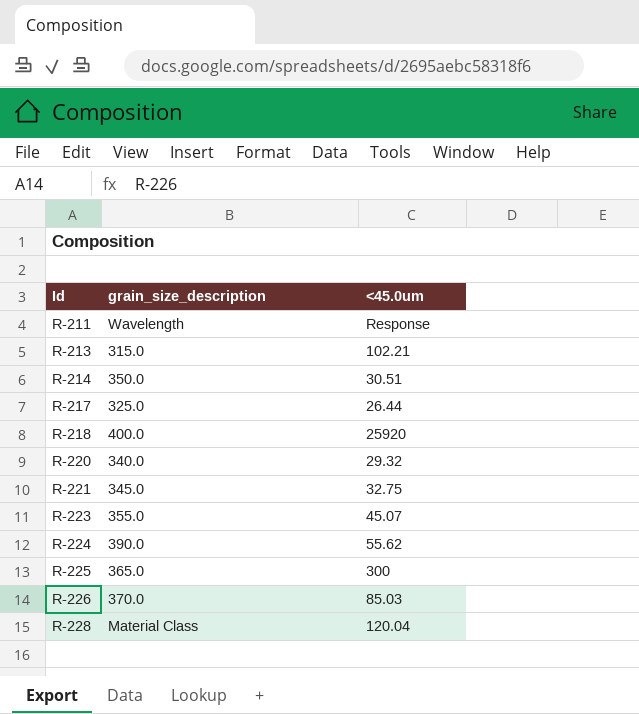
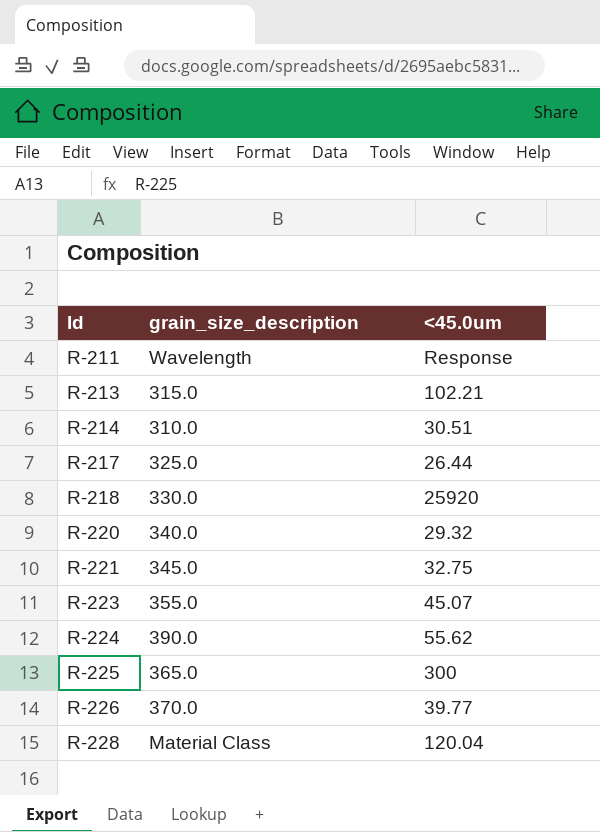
R-214 | grain_size_description: 350.0 -> 310.0
R-218 | grain_size_description: 400.0 -> 330.0
R-226 | <45.0um: 85.03 -> 39.77

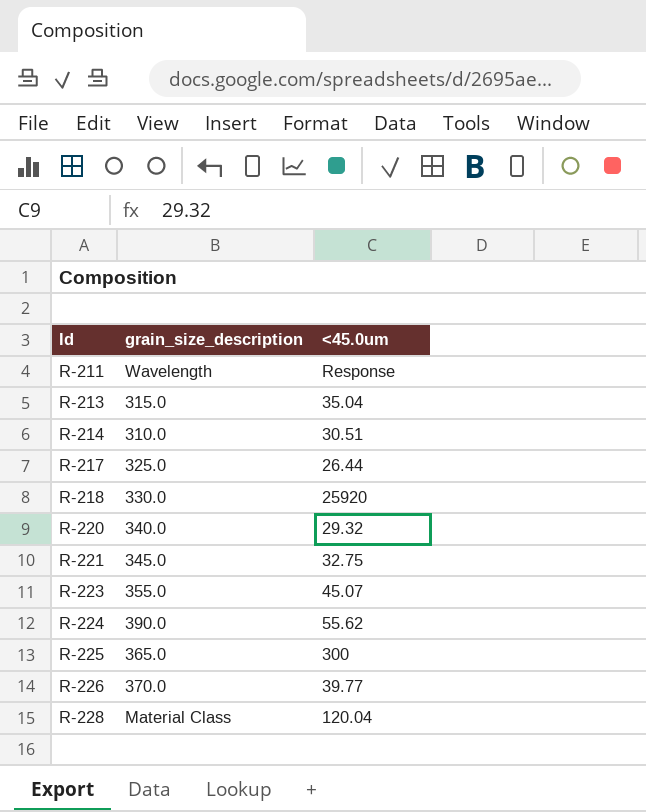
R-213 | <45.0um: 102.21 -> 35.04

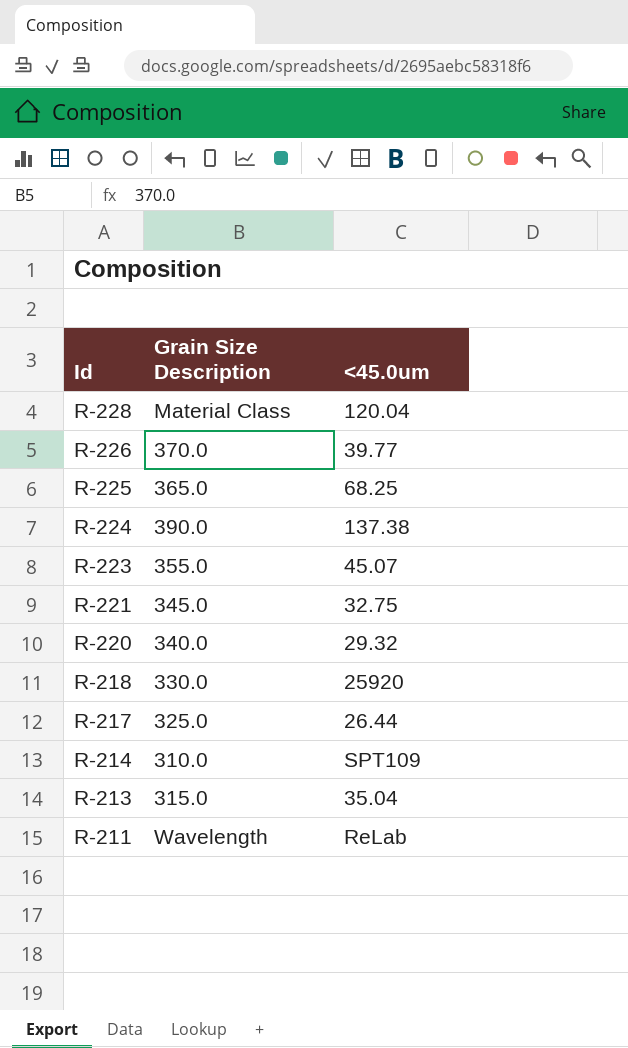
row order: Id ascending -> Id descending
column name: grain_size_description -> Grain Size Description
R-225 | <45.0um: 300 -> 68.25
R-224 | <45.0um: 55.62 -> 137.38
R-214 | <45.0um: 30.51 -> SPT109
R-211 | <45.0um: Response -> ReLab

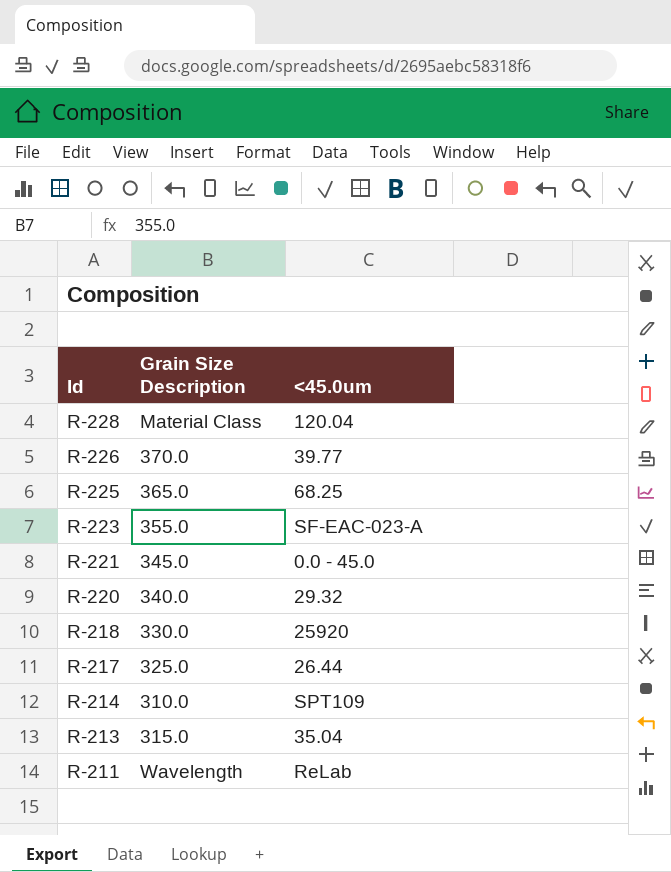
row R-224: 390.0 | 137.38 -> none
R-223 | <45.0um: 45.07 -> SF-EAC-023-A
R-221 | <45.0um: 32.75 -> 0.0 - 45.0

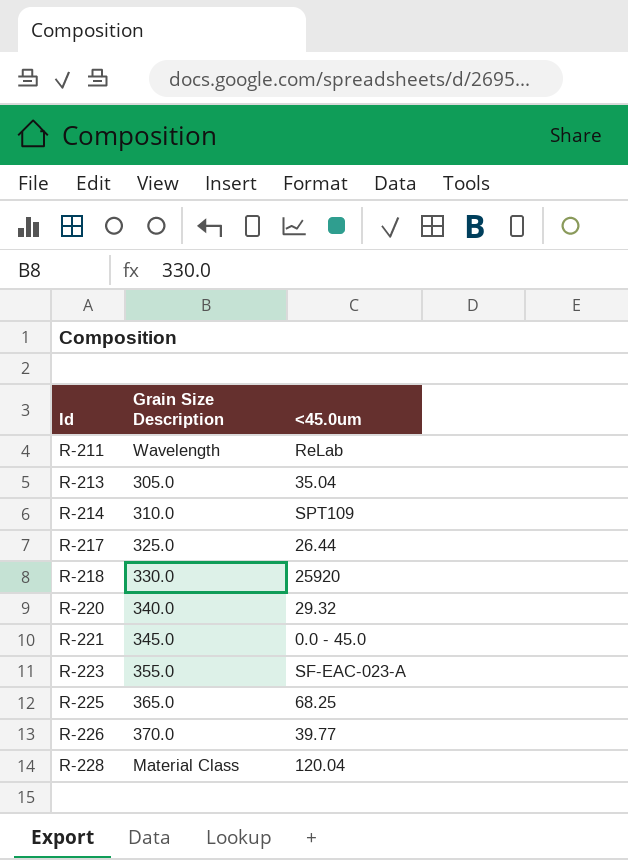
row order: Id descending -> Id ascending
R-213 | Grain Size Description: 315.0 -> 305.0

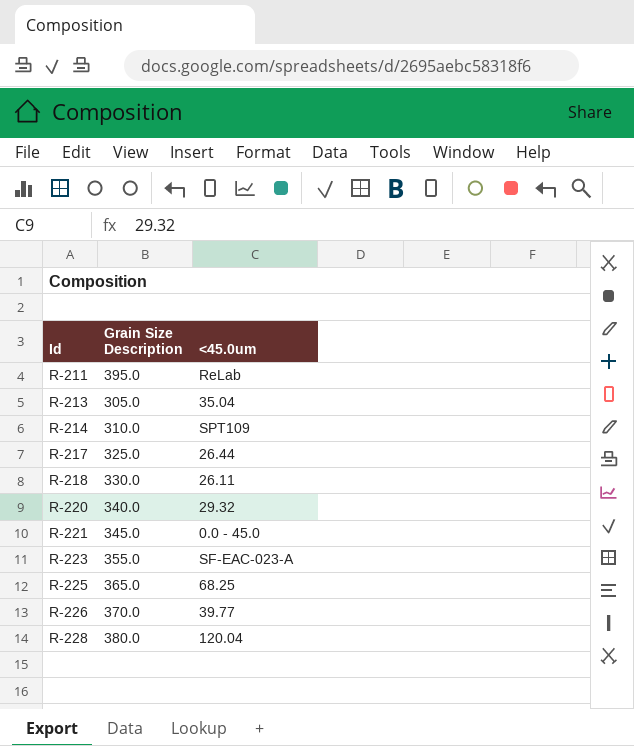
R-211 | Grain Size Description: Wavelength -> 395.0
R-218 | <45.0um: 25920 -> 26.11
R-228 | Grain Size Description: Material Class -> 380.0

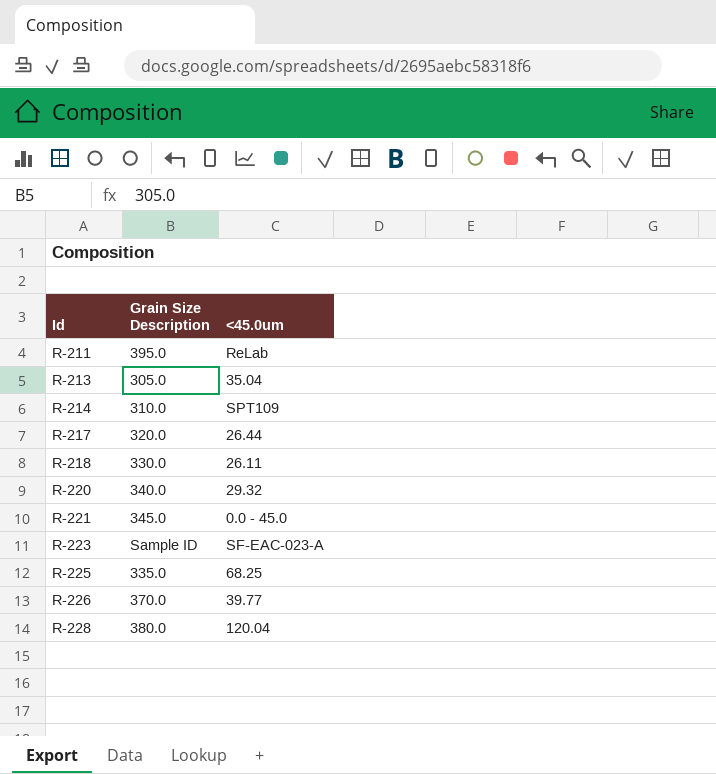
R-217 | Grain Size Description: 325.0 -> 320.0
R-223 | Grain Size Description: 355.0 -> Sample ID
R-225 | Grain Size Description: 365.0 -> 335.0

